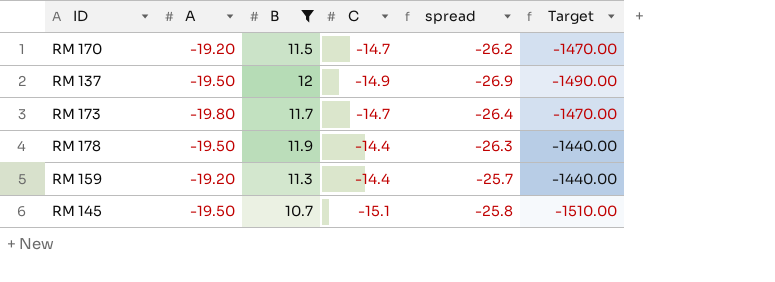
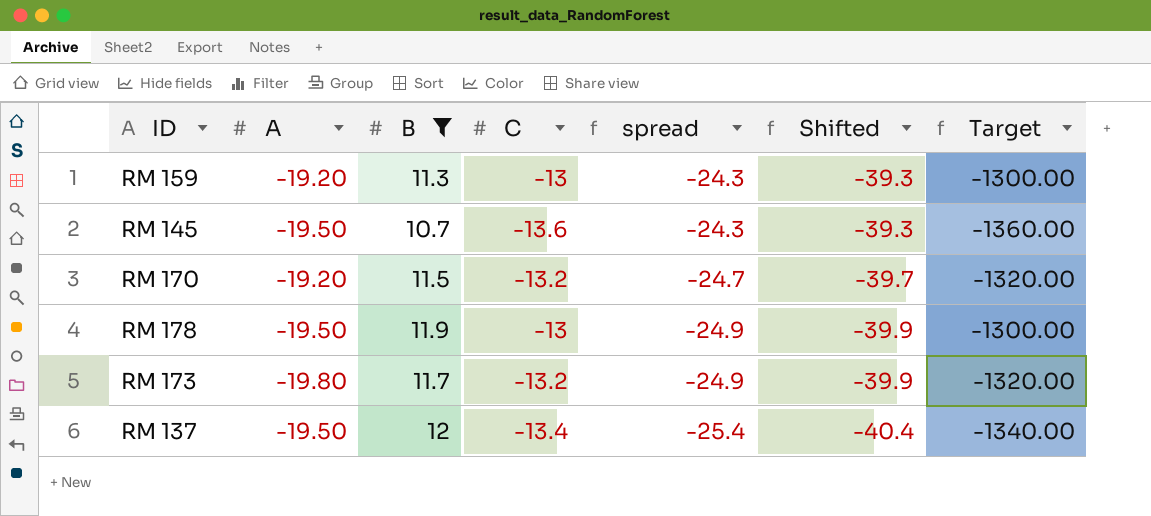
row order: none -> spread descending
column Shifted | formula: none -> [spread] - 15
RM 159 | C: -14.4 -> -13
RM 159 | spread: -25.7 -> -24.3
RM 159 | Target: -1440.00 -> -1300.00
RM 145 | C: -15.1 -> -13.6
RM 145 | spread: -25.8 -> -24.3
RM 145 | Target: -1510.00 -> -1360.00
RM 170 | C: -14.7 -> -13.2
RM 170 | spread: -26.2 -> -24.7
RM 170 | Target: -1470.00 -> -1320.00
RM 178 | C: -14.4 -> -13
RM 178 | spread: -26.3 -> -24.9
RM 178 | Target: -1440.00 -> -1300.00
RM 173 | C: -14.7 -> -13.2
RM 173 | spread: -26.4 -> -24.9
RM 173 | Target: -1470.00 -> -1320.00
RM 137 | C: -14.9 -> -13.4
RM 137 | spread: -26.9 -> -25.4
RM 137 | Target: -1490.00 -> -1340.00

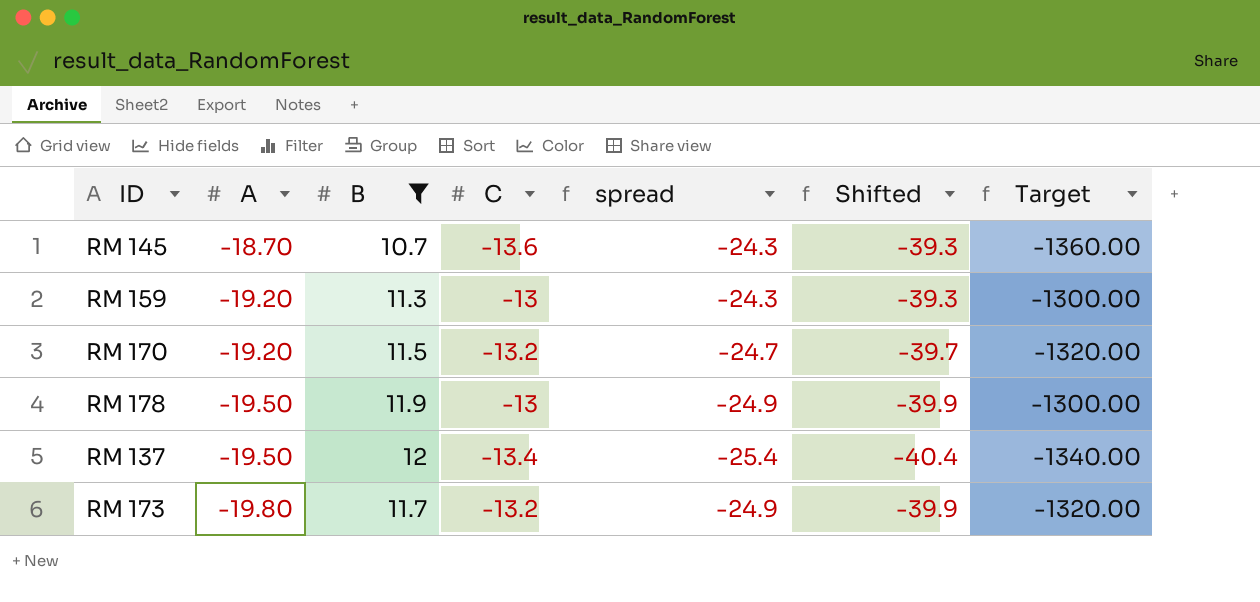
row order: spread descending -> A descending
RM 145 | A: -19.50 -> -18.70

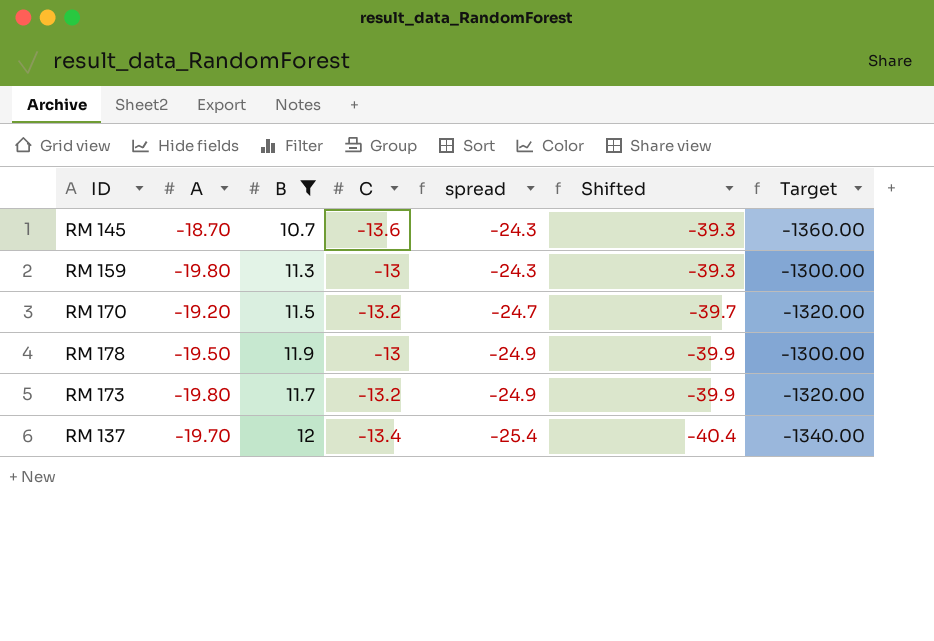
row order: A descending -> spread descending
RM 159 | A: -19.20 -> -19.80
RM 137 | A: -19.50 -> -19.70

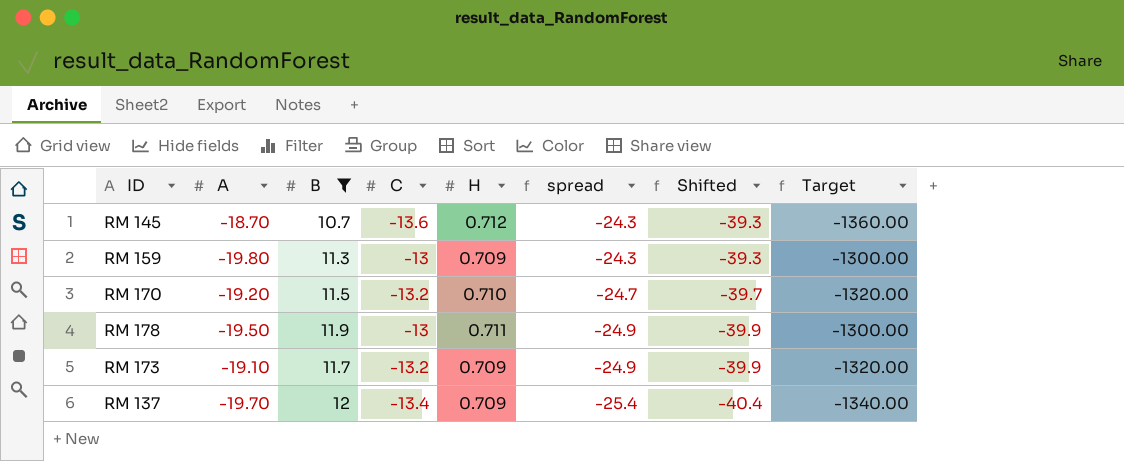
column H | position: none -> 5
RM 173 | A: -19.80 -> -19.10

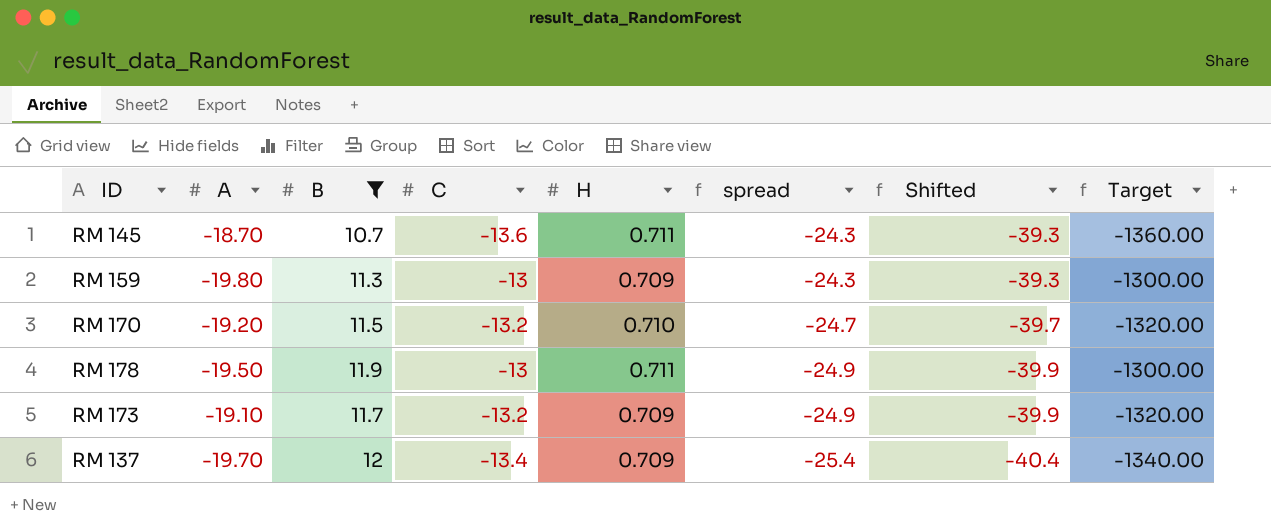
RM 145 | H: 0.712 -> 0.711

